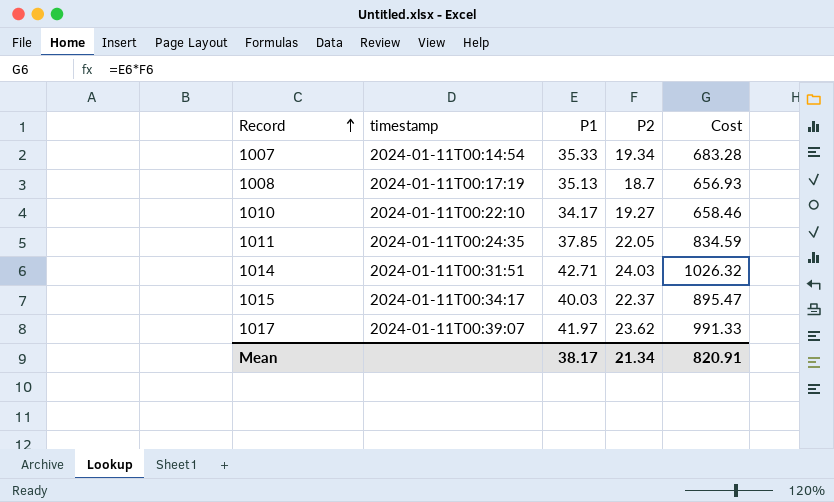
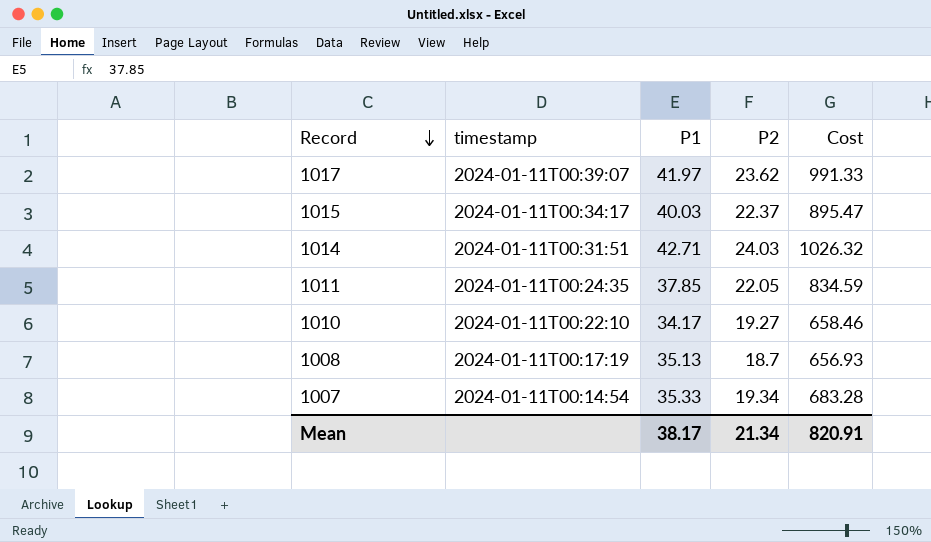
row order: Record ascending -> Record descending

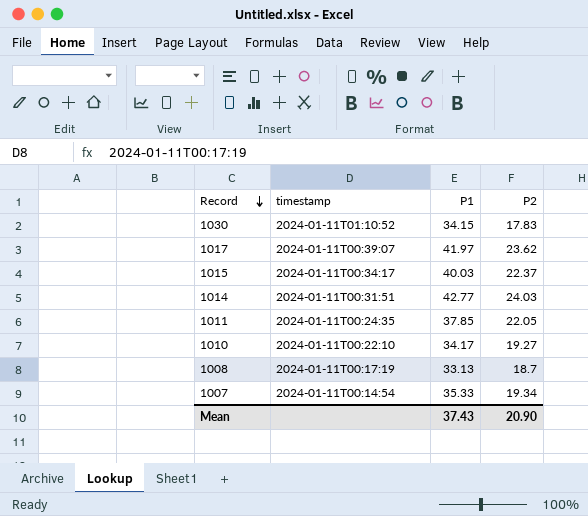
column Cost | formula: [P1] * [P2] -> none
row 1030: none -> 2024-01-11T01:10:52 | 34.15 | 17.83
1014 | P1: 42.71 -> 42.77
1008 | P1: 35.13 -> 33.13
Mean | P1: 38.17 -> 37.43
Mean | P2: 21.34 -> 20.90

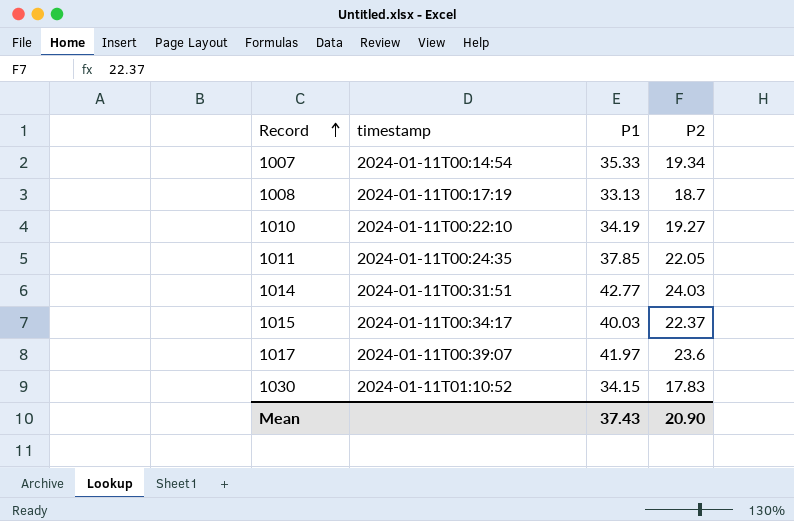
row order: Record descending -> Record ascending
1010 | P1: 34.17 -> 34.19
1017 | P2: 23.62 -> 23.6

